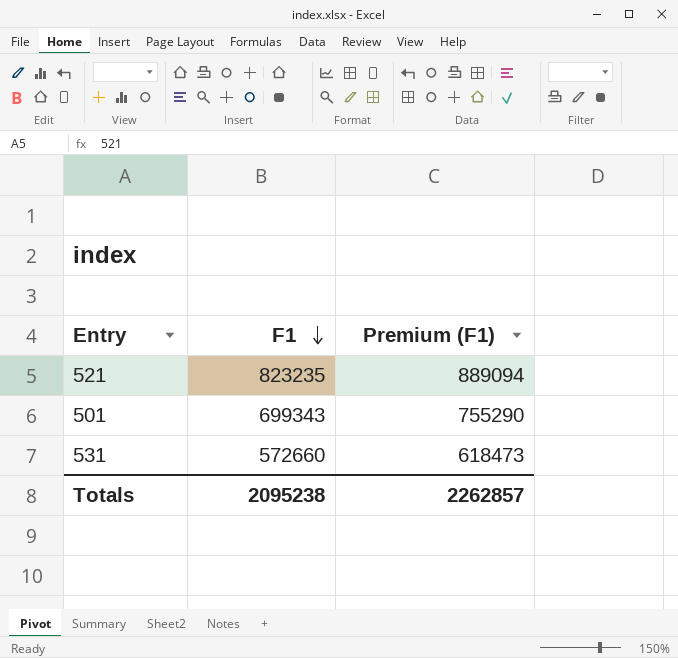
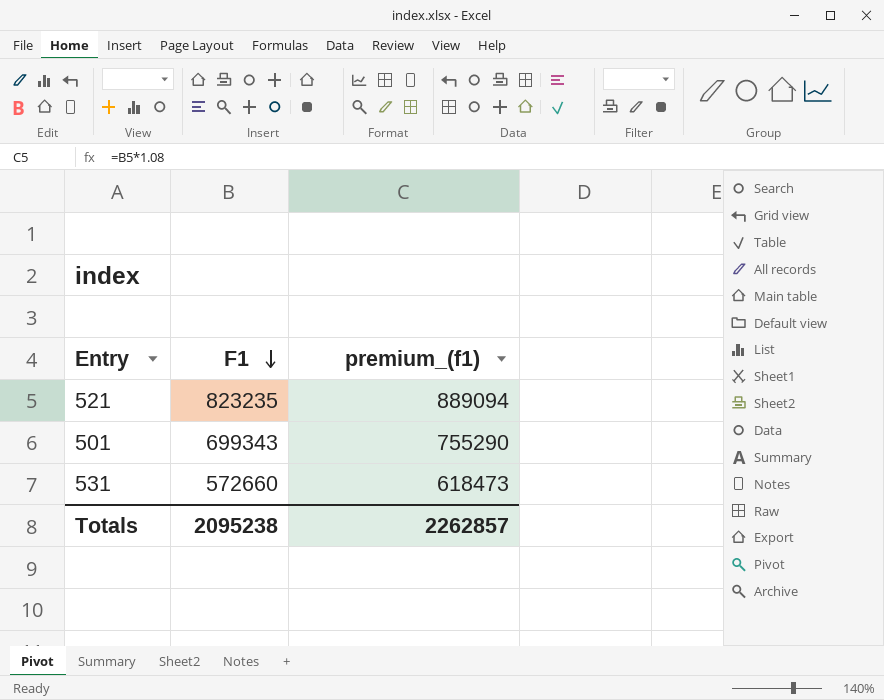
column name: Premium (F1) -> premium_(f1)

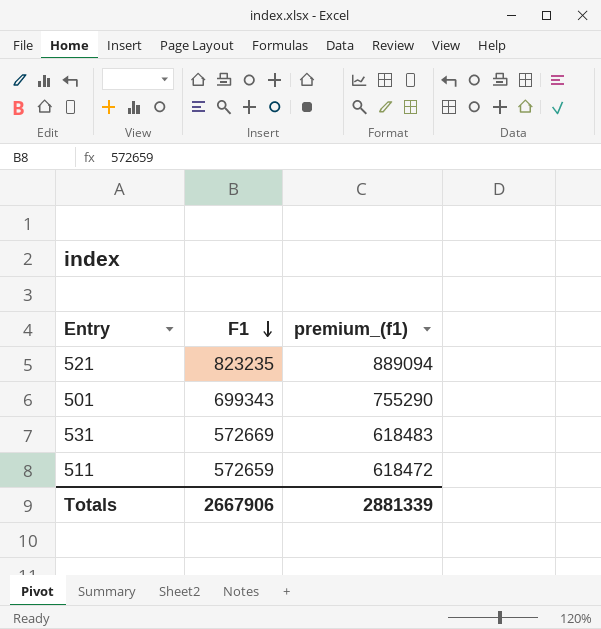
531 | F1: 572660 -> 572669
531 | premium_(f1): 618473 -> 618483
row 511: none -> 572659 | 618472
Totals | F1: 2095238 -> 2667906
Totals | premium_(f1): 2262857 -> 2881339

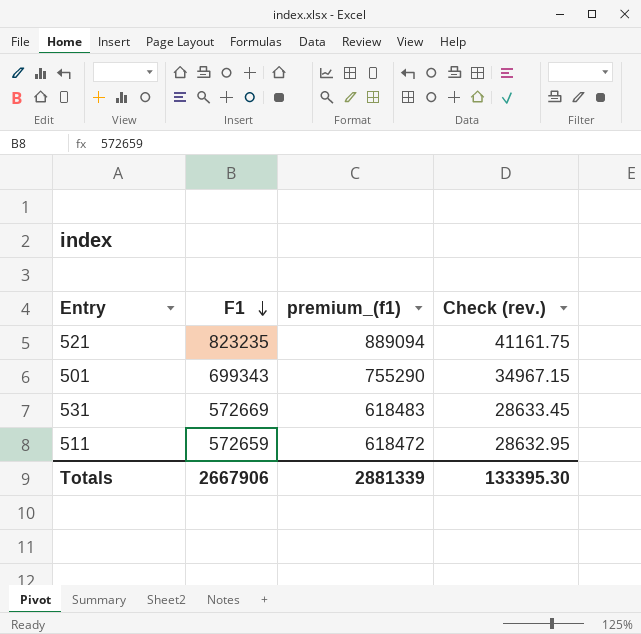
column Check (rev.) | formula: none -> [F1] * 0.05

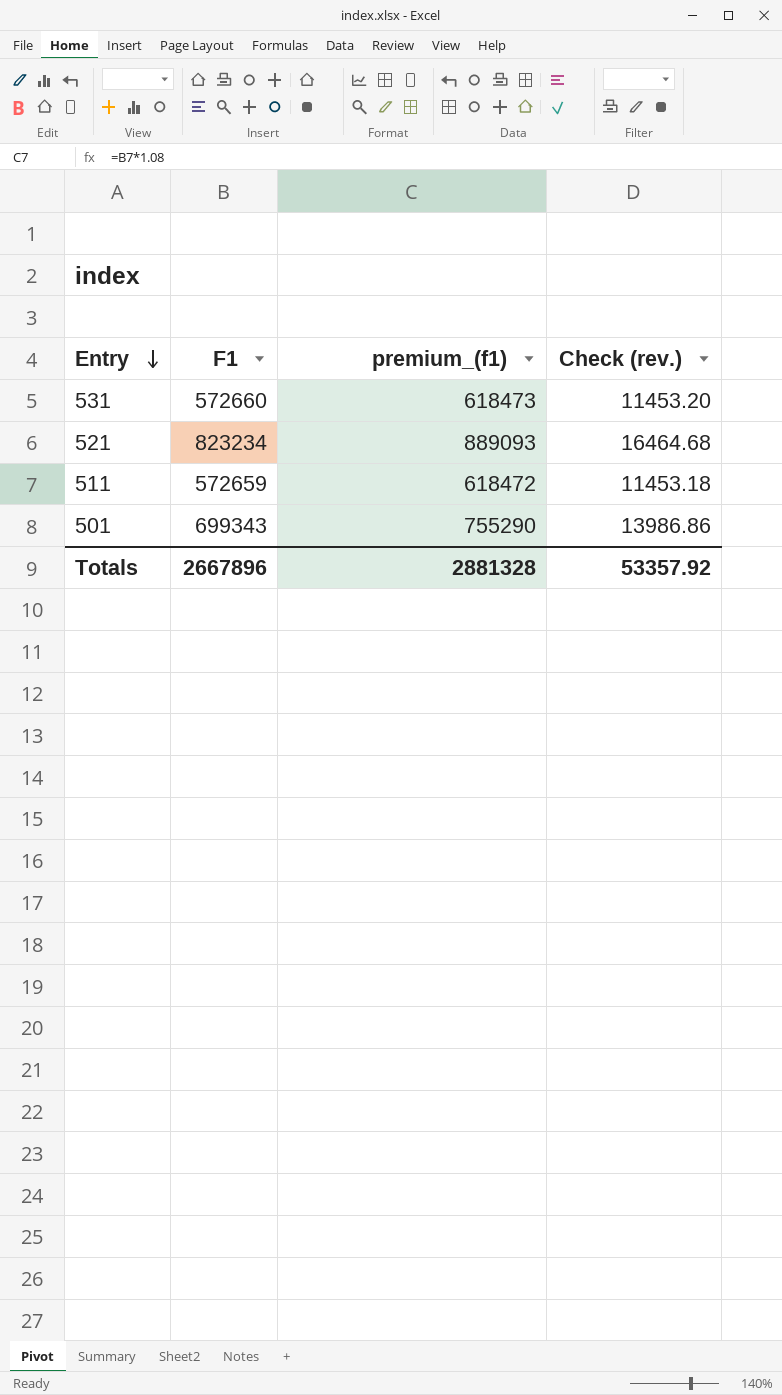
row order: F1 descending -> Entry descending
column Check (rev.) | formula: [F1] * 0.05 -> [F1] * 0.02
531 | F1: 572669 -> 572660
531 | premium_(f1): 618483 -> 618473
521 | F1: 823235 -> 823234
521 | premium_(f1): 889094 -> 889093
Totals | F1: 2667906 -> 2667896
Totals | premium_(f1): 2881339 -> 2881328
Totals | Check (rev.): 133395.30 -> 53357.92

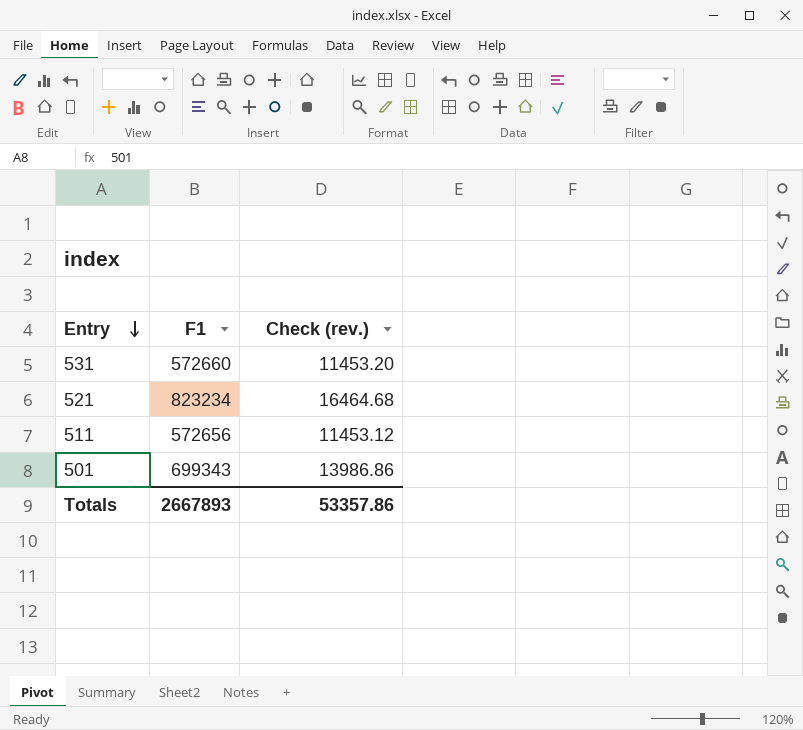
column premium_(f1) | formula: [F1] * 1.08 -> none
511 | F1: 572659 -> 572656
511 | Check (rev.): 11453.18 -> 11453.12
Totals | F1: 2667896 -> 2667893
Totals | Check (rev.): 53357.92 -> 53357.86

